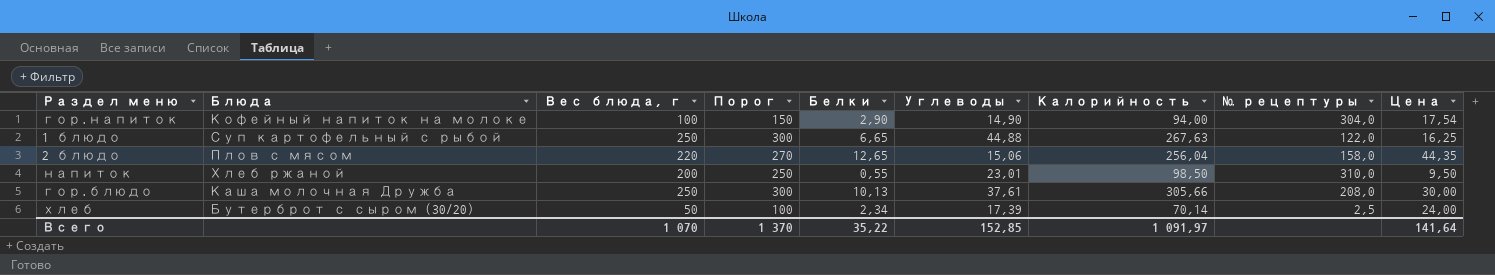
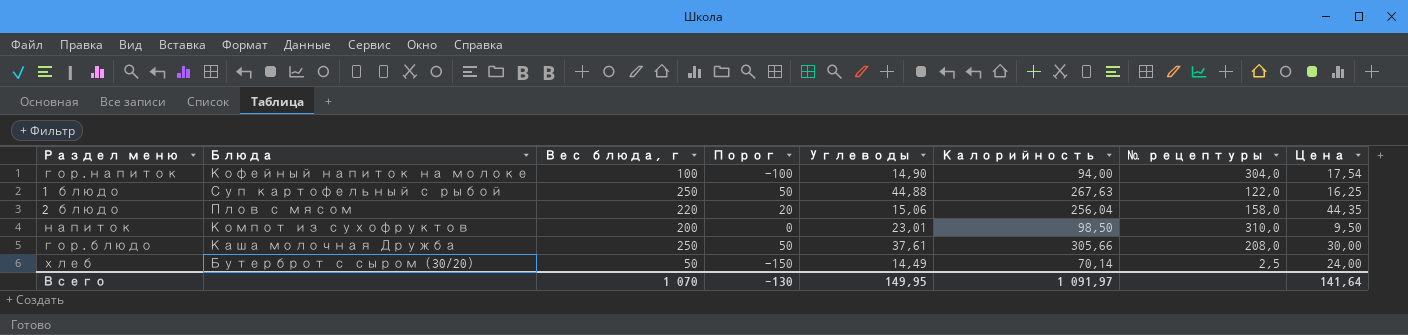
column Белки | position: 5 -> none
column Порог | formula: [Вес блюда, г] + 50 -> [Вес блюда, г] - 200
напиток | Блюда: Хлеб ржаной -> Компот из сухофруктов
хлеб | Углеводы: 17,39 -> 14,49
Всего | Порог: 1 370 -> -130
Всего | Углеводы: 152,85 -> 149,95

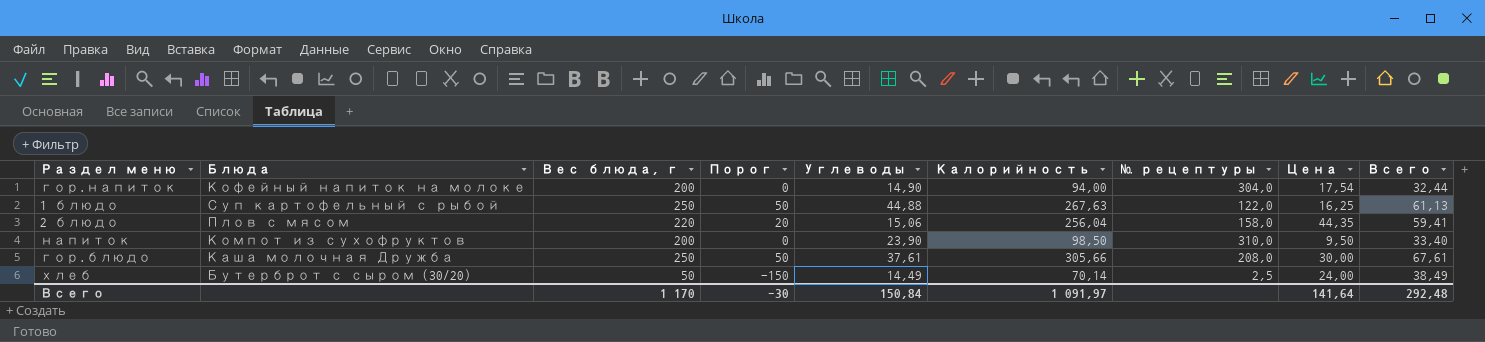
column Всего | formula: none -> [Углеводы] + [Цена]
гор.напиток | Вес блюда, г: 100 -> 200
гор.напиток | Порог: -100 -> 0
напиток | Углеводы: 23,01 -> 23,90
Всего | Вес блюда, г: 1 070 -> 1 170
Всего | Порог: -130 -> -30
Всего | Углеводы: 149,95 -> 150,84

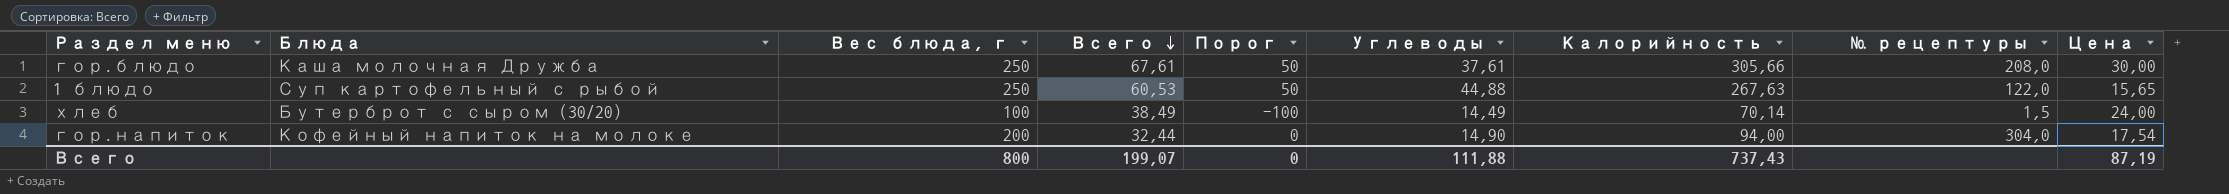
row order: none -> Всего descending
column Всего | position: 9 -> 4
row 2 блюдо: Плов с мясом | 220 | 20 | 15,06 | 256,04 | 158,0 | 44,35 | 59,41 -> none
row напиток: Компот из сухофруктов | 200 | 0 | 23,90 | 98,50 | 310,0 | 9,50 | 33,40 -> none
1 блюдо | Всего: 61,13 -> 60,53
1 блюдо | Цена: 16,25 -> 15,65
хлеб | Вес блюда, г: 50 -> 100
хлеб | Порог: -150 -> -100
хлеб | № рецептуры: 2,5 -> 1,5
Всего | Вес блюда, г: 1 170 -> 800
Всего | Всего: 292,48 -> 199,07
Всего | Порог: -30 -> 0
Всего | Углеводы: 150,84 -> 111,88
Всего | Калорийность: 1 091,97 -> 737,43
Всего | Цена: 141,64 -> 87,19

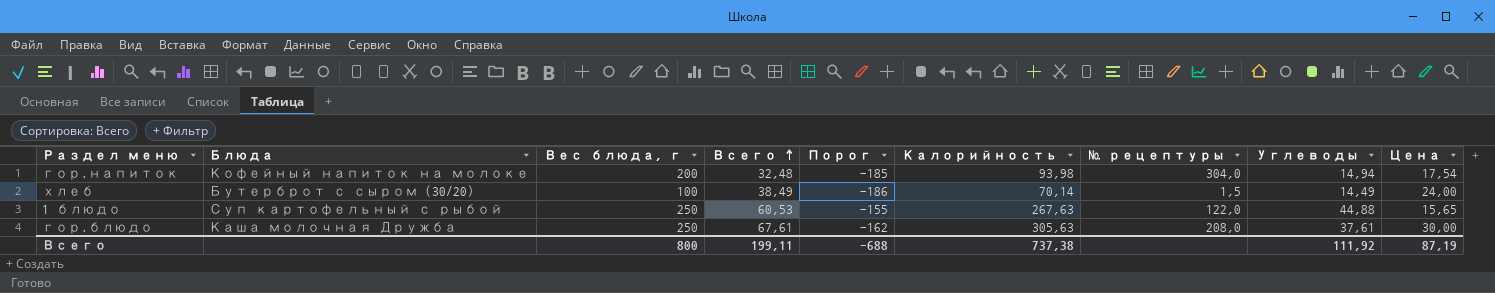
row order: Всего descending -> Всего ascending
column Порог | formula: [Вес блюда, г] - 200 -> [Углеводы] - 200
column Углеводы | position: 6 -> 8
гор.напиток | Всего: 32,44 -> 32,48
гор.напиток | Калорийность: 94,00 -> 93,98
гор.напиток | Углеводы: 14,90 -> 14,94
гор.блюдо | Калорийность: 305,66 -> 305,63
Всего | Всего: 199,07 -> 199,11
Всего | Порог: 0 -> -688
Всего | Калорийность: 737,43 -> 737,38
Всего | Углеводы: 111,88 -> 111,92

